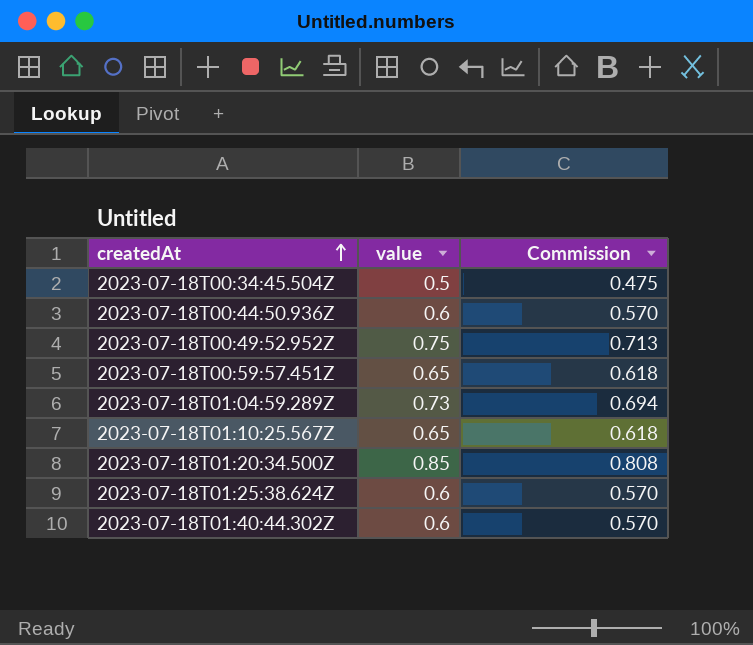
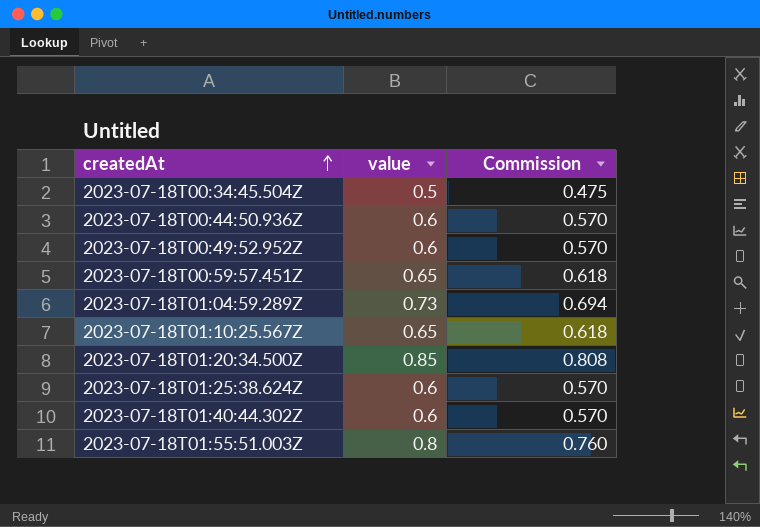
2023-07-18T00:49:52.952Z | value: 0.75 -> 0.6
2023-07-18T00:49:52.952Z | Commission: 0.713 -> 0.570
row 2023-07-18T01:55:51.003Z: none -> 0.8 | 0.760

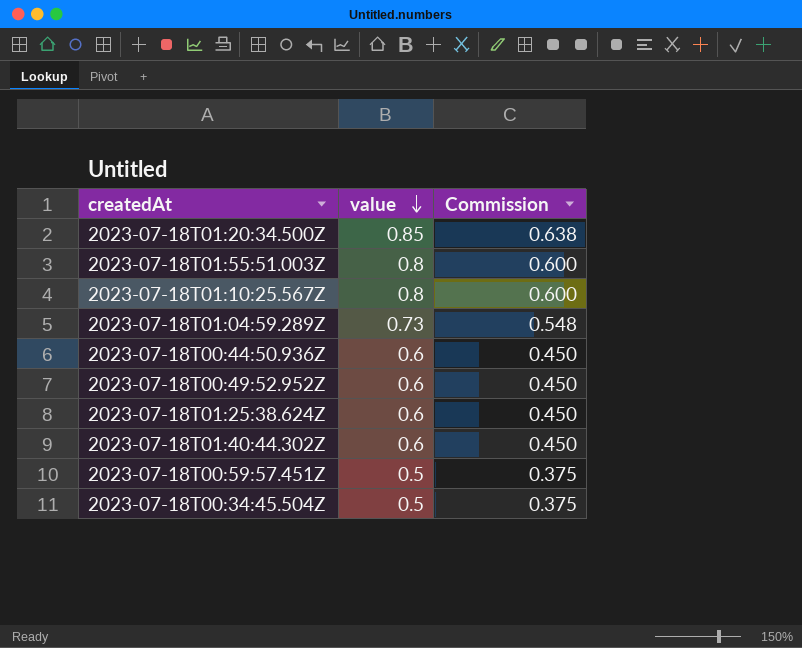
row order: createdAt ascending -> value descending
column Commission | formula: [value] * 0.95 -> [value] * 0.75
2023-07-18T01:10:25.567Z | value: 0.65 -> 0.8
2023-07-18T00:59:57.451Z | value: 0.65 -> 0.5

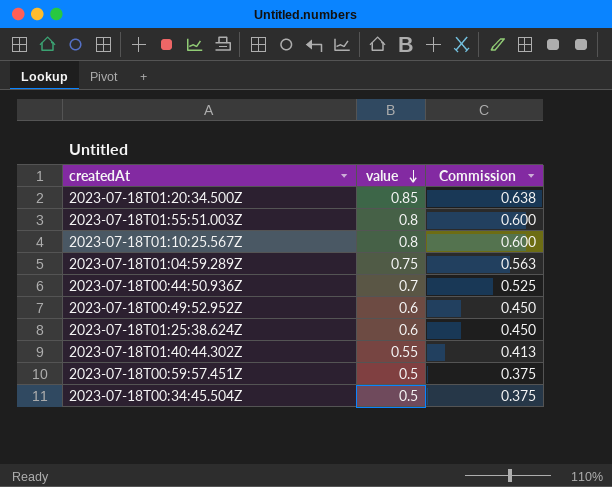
2023-07-18T01:04:59.289Z | value: 0.73 -> 0.75
2023-07-18T01:04:59.289Z | Commission: 0.548 -> 0.563
2023-07-18T00:44:50.936Z | value: 0.6 -> 0.7
2023-07-18T00:44:50.936Z | Commission: 0.450 -> 0.525
2023-07-18T01:40:44.302Z | value: 0.6 -> 0.55
2023-07-18T01:40:44.302Z | Commission: 0.450 -> 0.413

